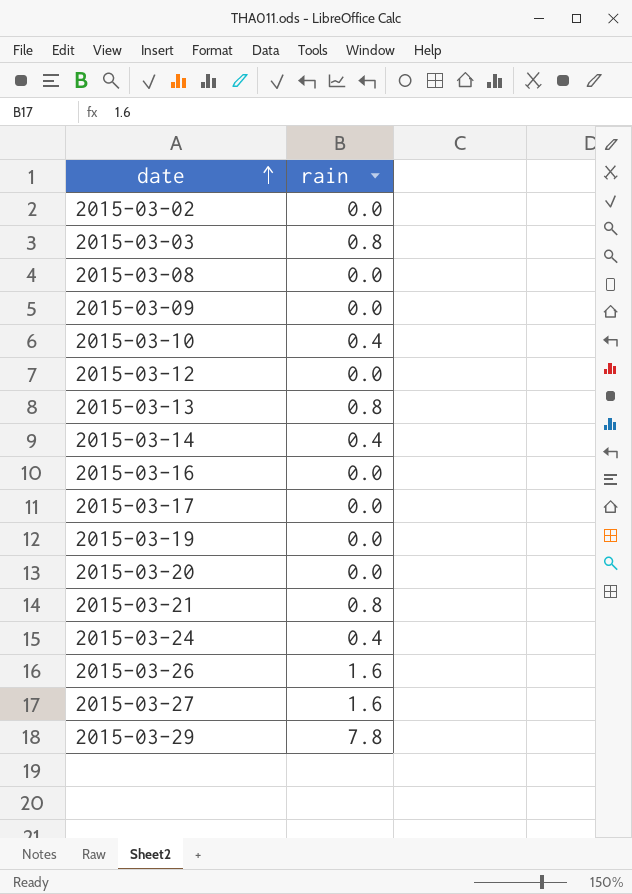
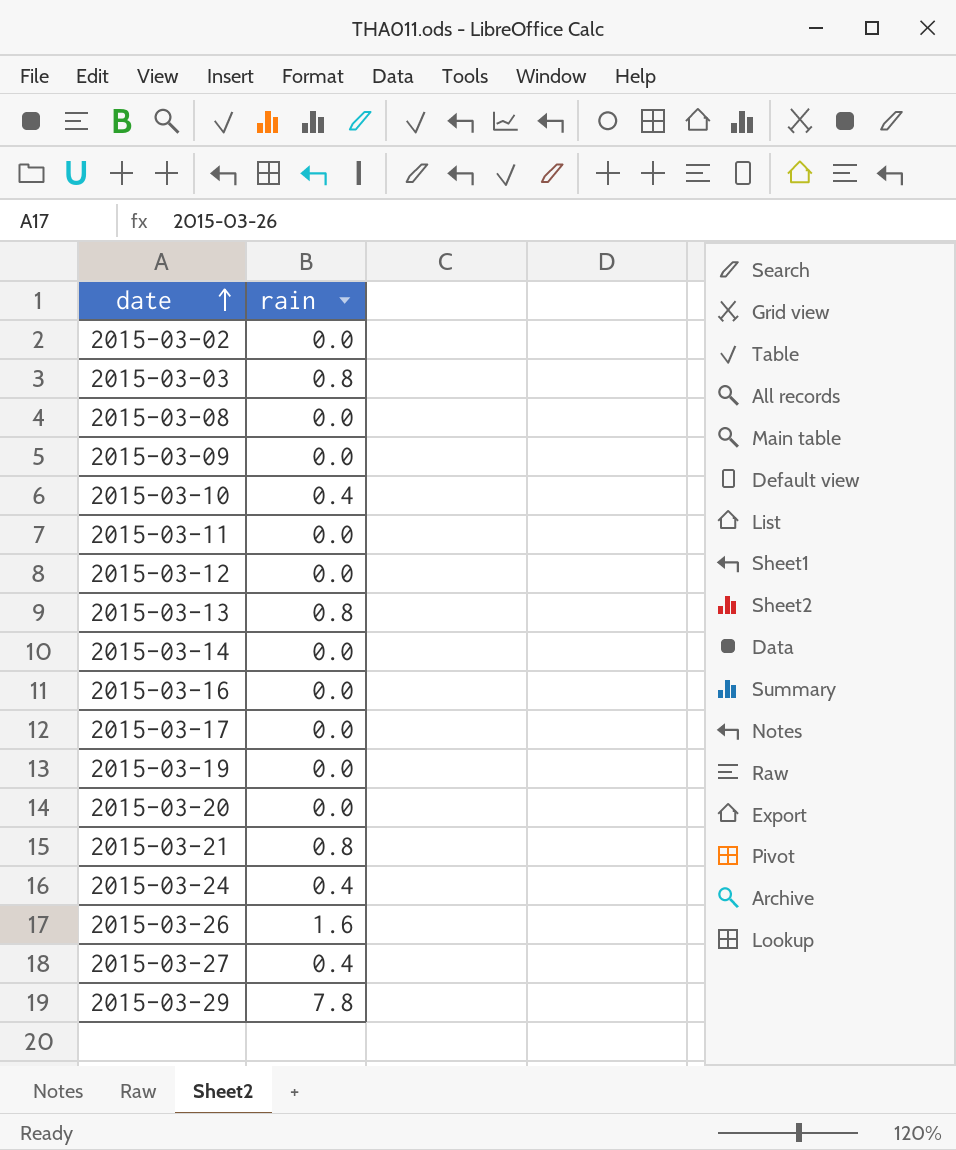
row 2015-03-11: none -> 0.0
2015-03-14 | rain: 0.4 -> 0.0
2015-03-27 | rain: 1.6 -> 0.4

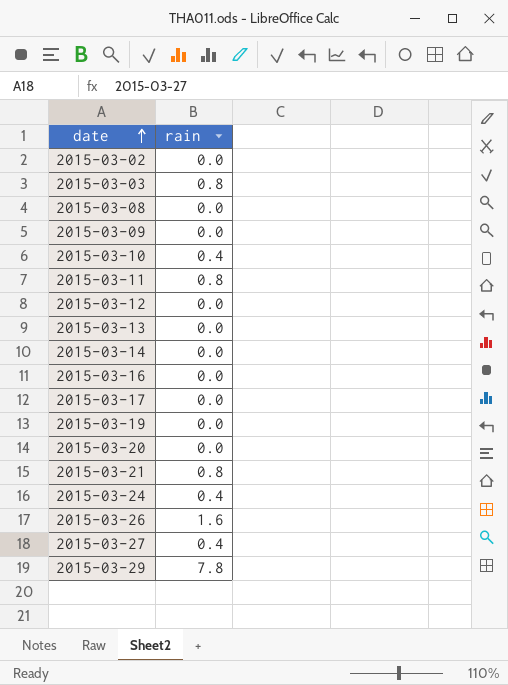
2015-03-11 | rain: 0.0 -> 0.8
2015-03-13 | rain: 0.8 -> 0.0

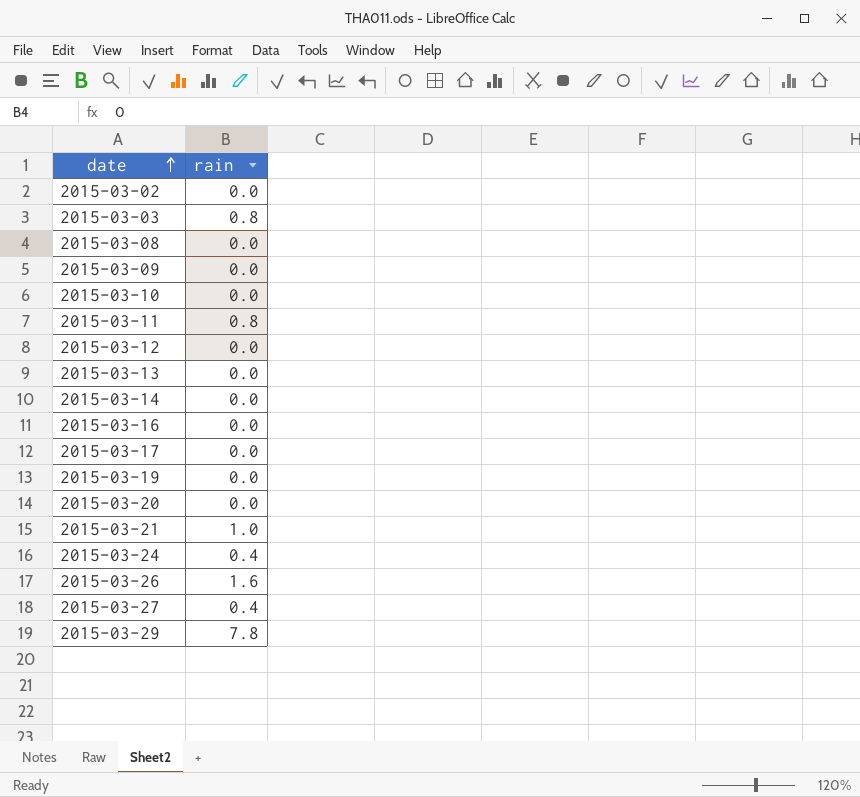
2015-03-10 | rain: 0.4 -> 0.0
2015-03-21 | rain: 0.8 -> 1.0

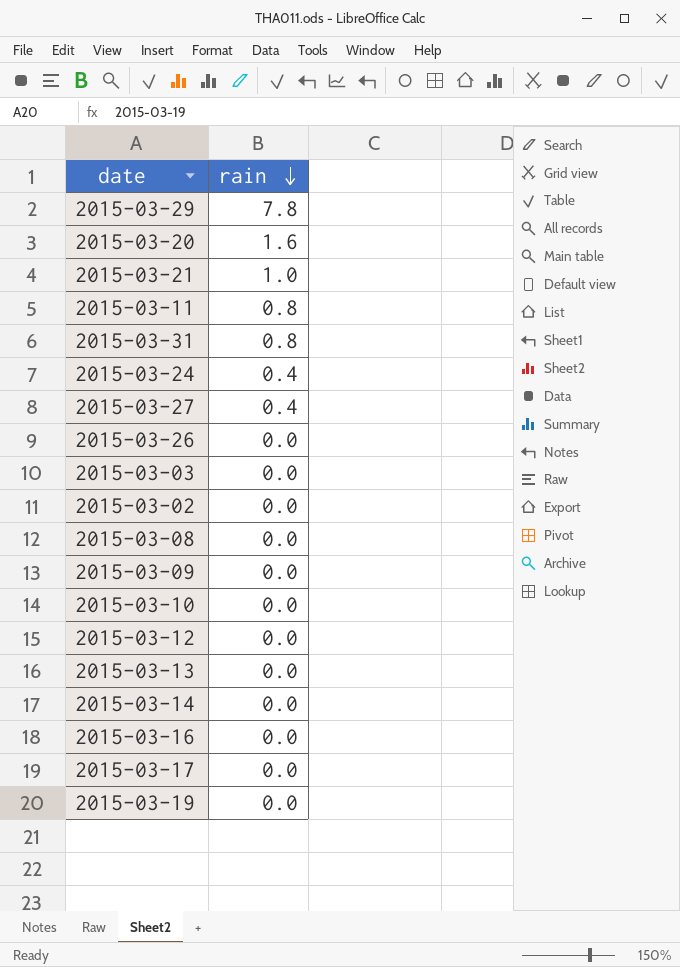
row order: date ascending -> rain descending
2015-03-20 | rain: 0.0 -> 1.6
row 2015-03-31: none -> 0.8
2015-03-26 | rain: 1.6 -> 0.0
2015-03-03 | rain: 0.8 -> 0.0

